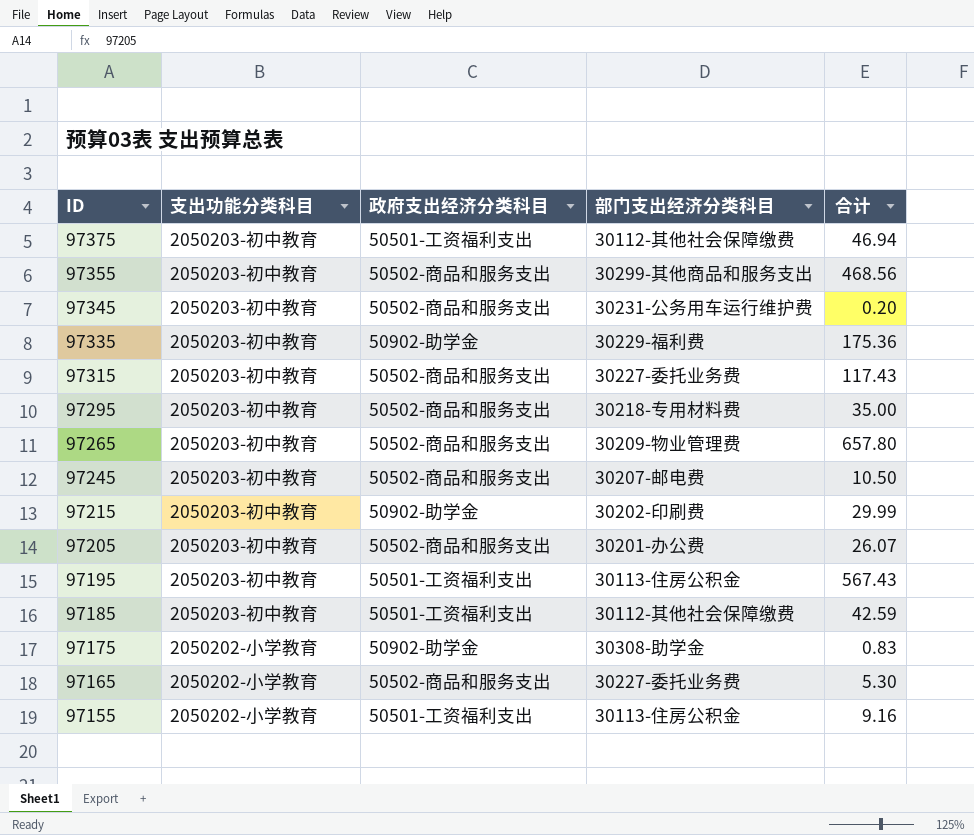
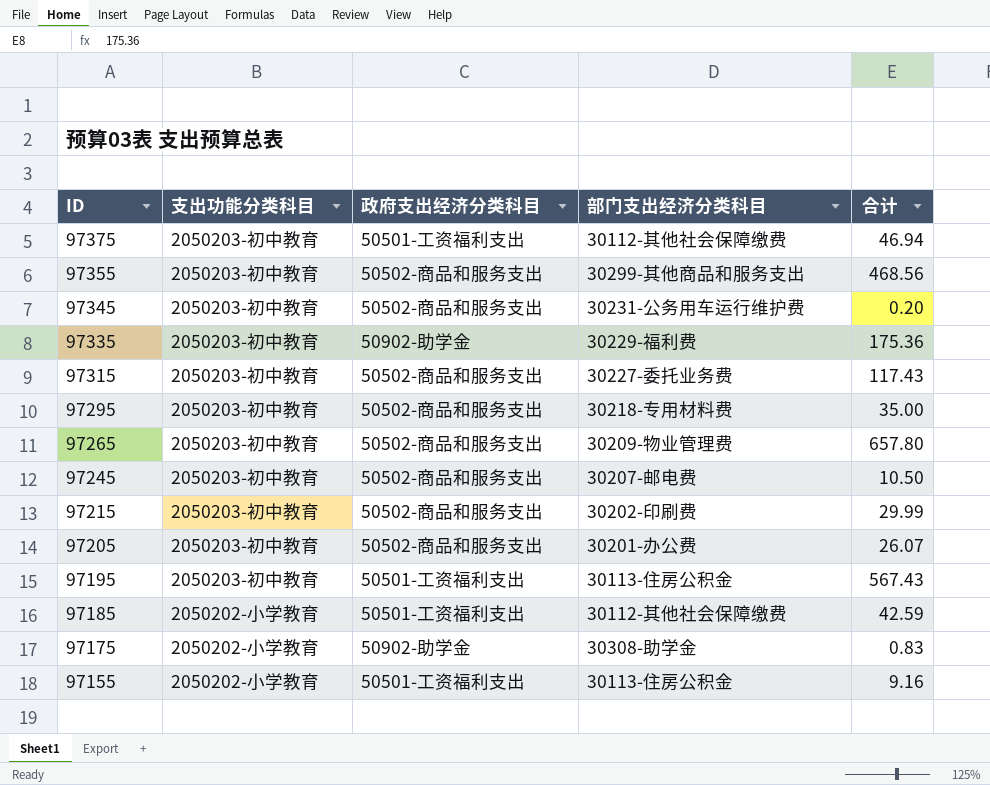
row 97165: 2050202-小学教育 | 50502-商品和服务支出 | 30227-委托业务费 | 5.30 -> none
97215 | 政府支出经济分类科目: 50902-助学金 -> 50502-商品和服务支出
97185 | 支出功能分类科目: 2050203-初中教育 -> 2050202-小学教育

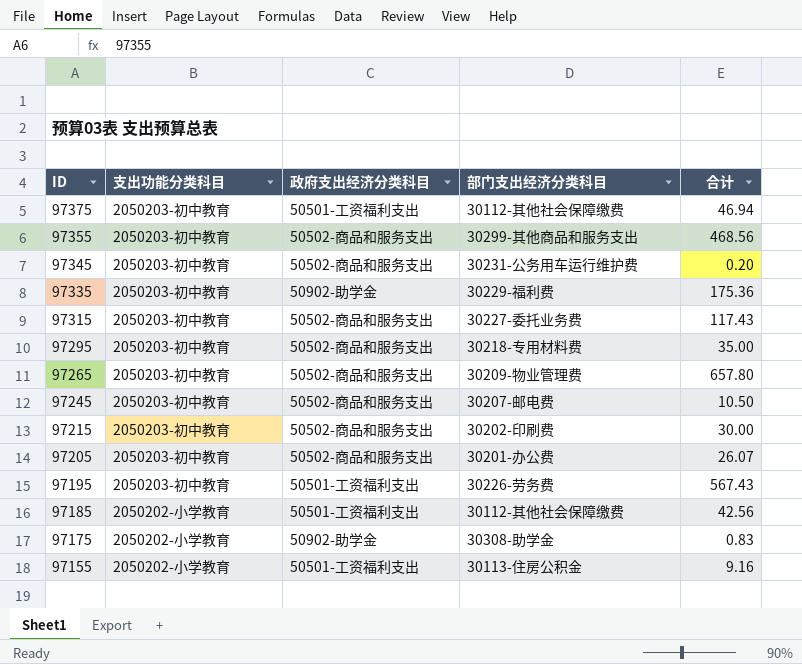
97215 | 合计: 29.99 -> 30.00
97195 | 部门支出经济分类科目: 30113-住房公积金 -> 30226-劳务费
97185 | 合计: 42.59 -> 42.56

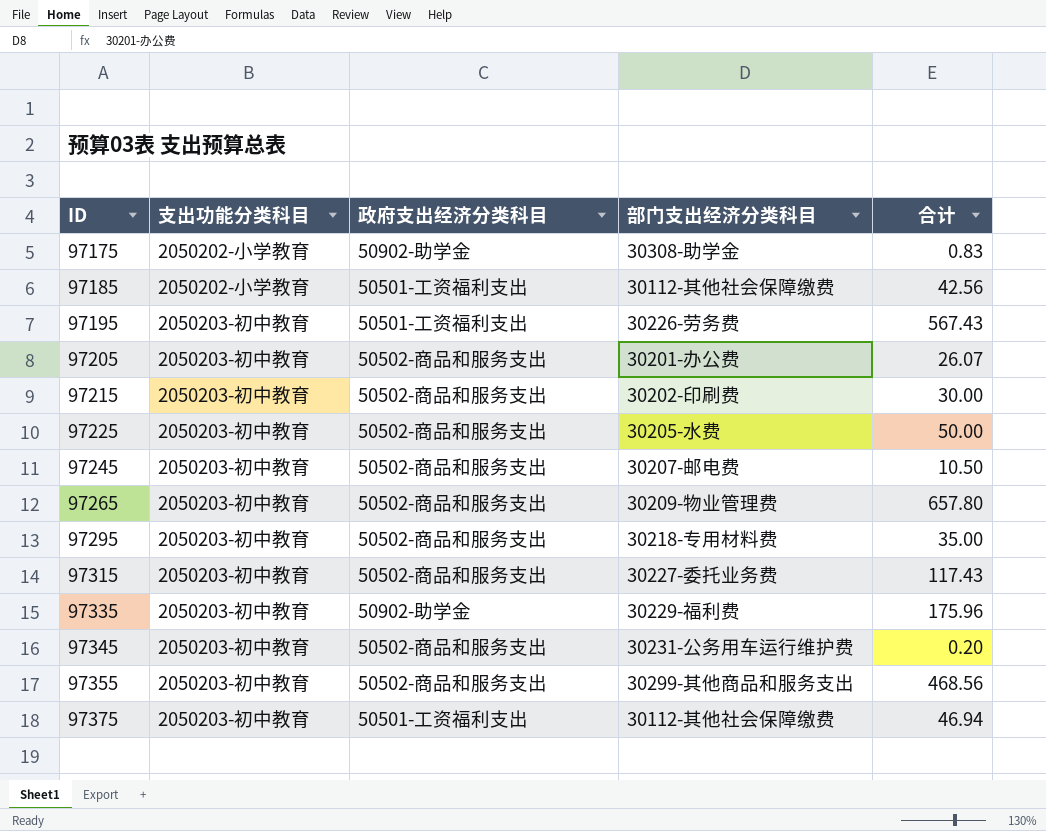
row order: ID descending -> ID ascending
row 97155: 2050202-小学教育 | 50501-工资福利支出 | 30113-住房公积金 | 9.16 -> none
row 97225: none -> 2050203-初中教育 | 50502-商品和服务支出 | 30205-水费 | 50.00
97335 | 合计: 175.36 -> 175.96

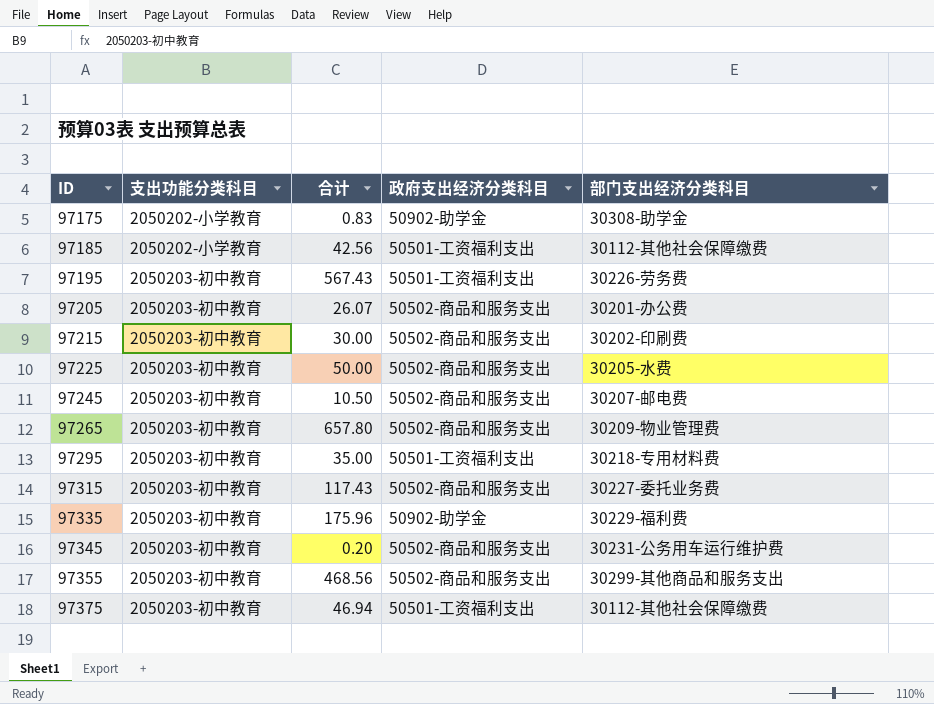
column 合计 | position: 5 -> 3
97295 | 政府支出经济分类科目: 50502-商品和服务支出 -> 50501-工资福利支出

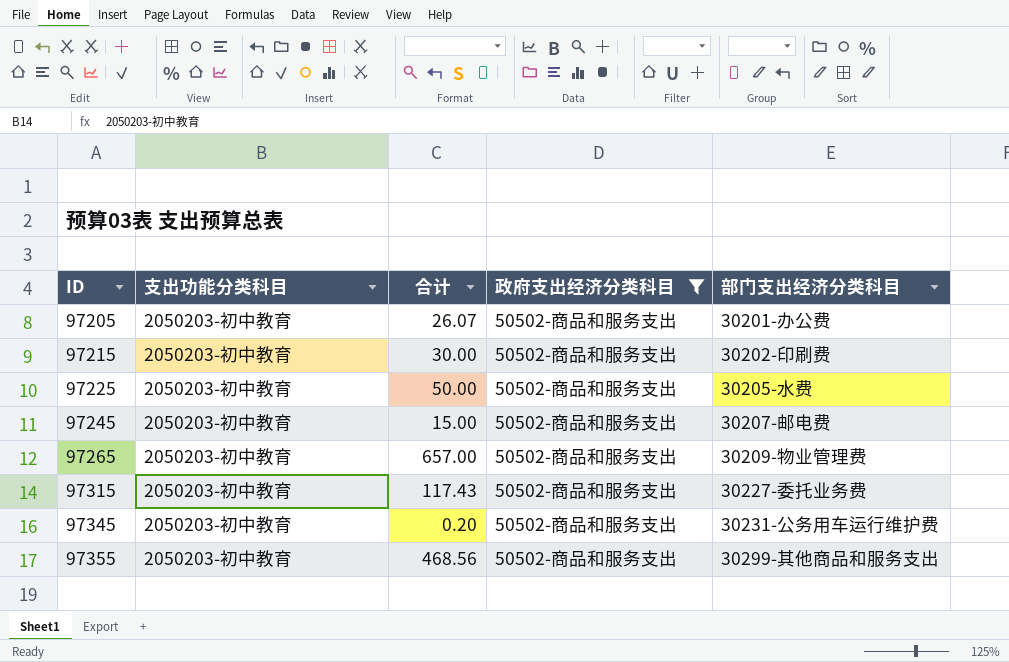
filter: none -> 政府支出经济分类科目 = 50502-商品和服务支出
97245 | 合计: 10.50 -> 15.00
97265 | 合计: 657.80 -> 657.00

